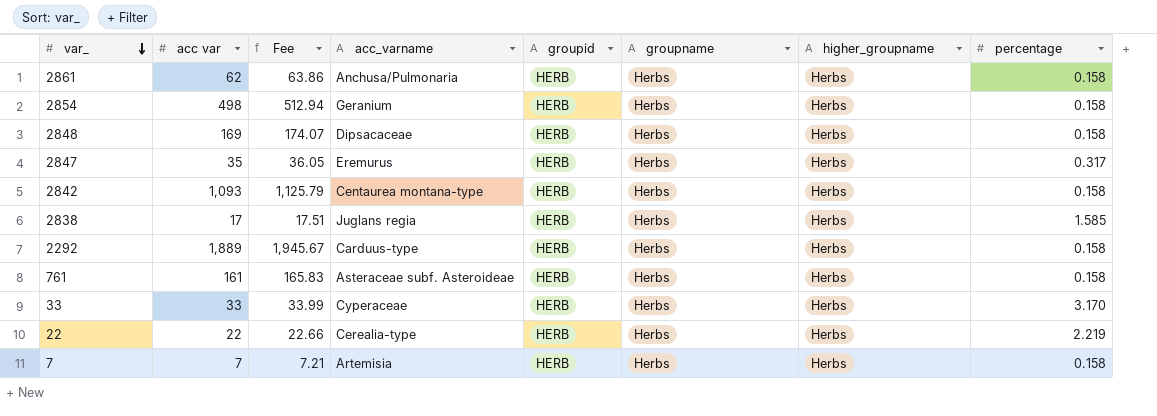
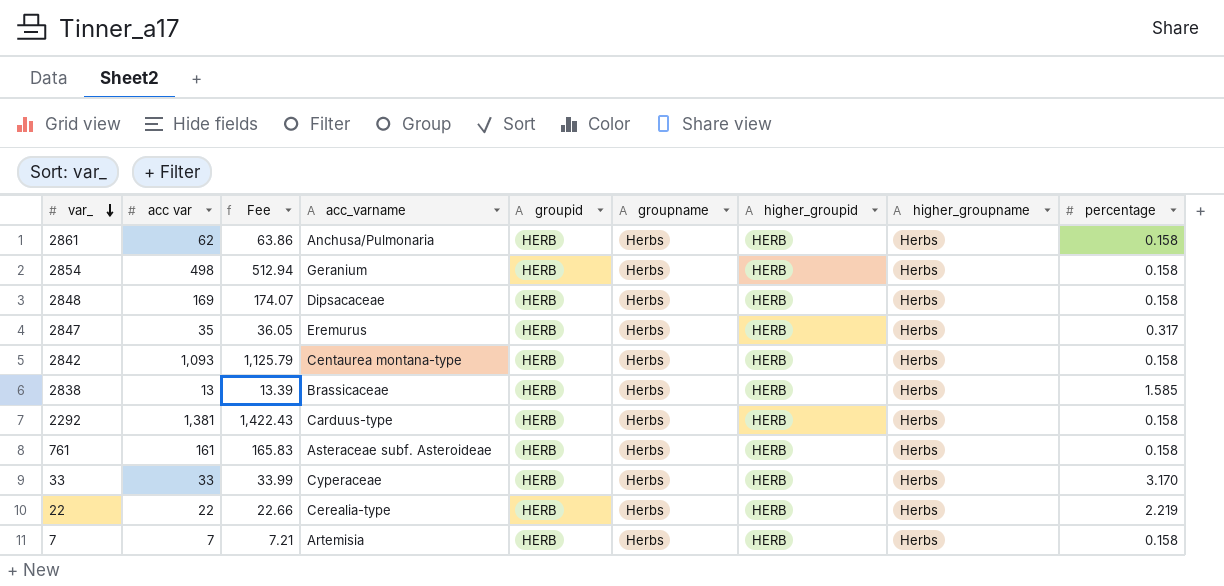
column higher_groupid | position: none -> 7
2838 | acc var: 17 -> 13
2838 | Fee: 17.51 -> 13.39
2838 | acc_varname: Juglans regia -> Brassicaceae
2292 | acc var: 1,889 -> 1,381
2292 | Fee: 1,945.67 -> 1,422.43

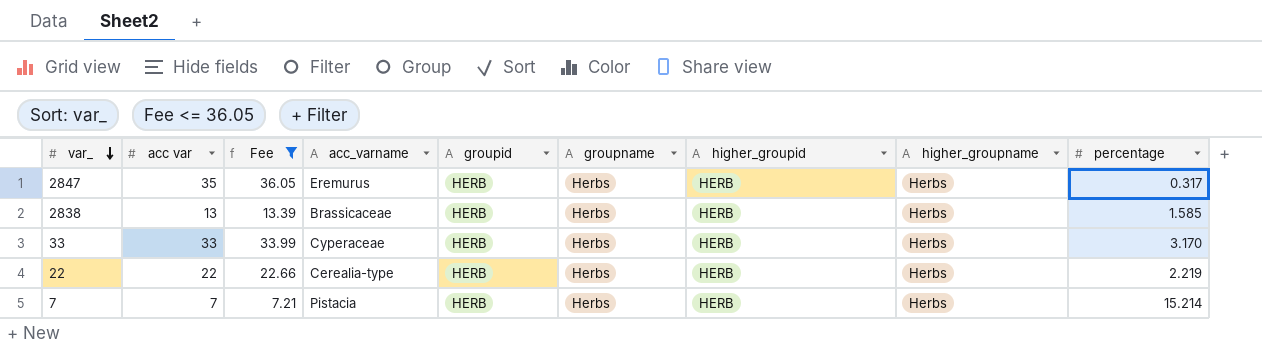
filter: none -> Fee <= 36.05
7 | acc_varname: Artemisia -> Pistacia
7 | percentage: 0.158 -> 15.214

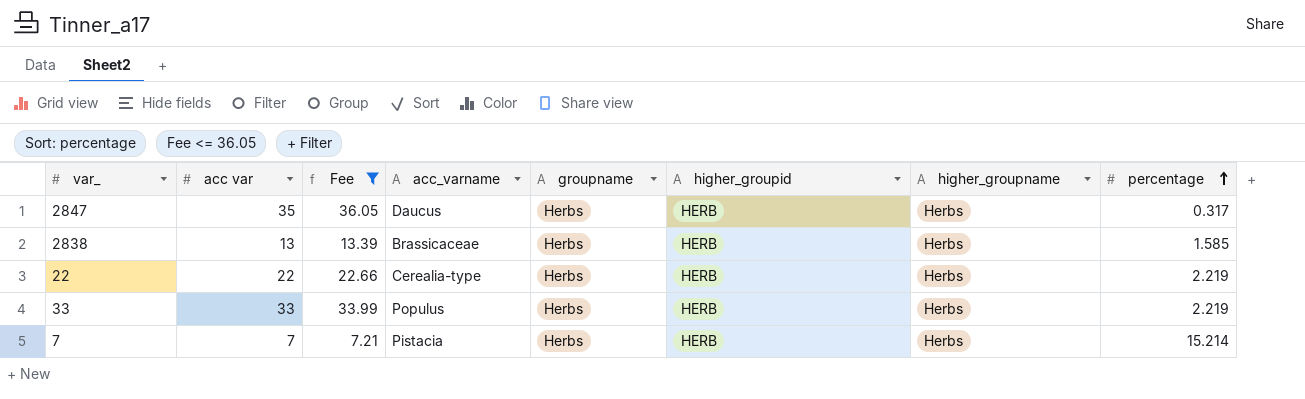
row order: var_ descending -> percentage ascending
column groupid | position: 5 -> none
2847 | acc_varname: Eremurus -> Daucus
33 | acc_varname: Cyperaceae -> Populus
33 | percentage: 3.170 -> 2.219

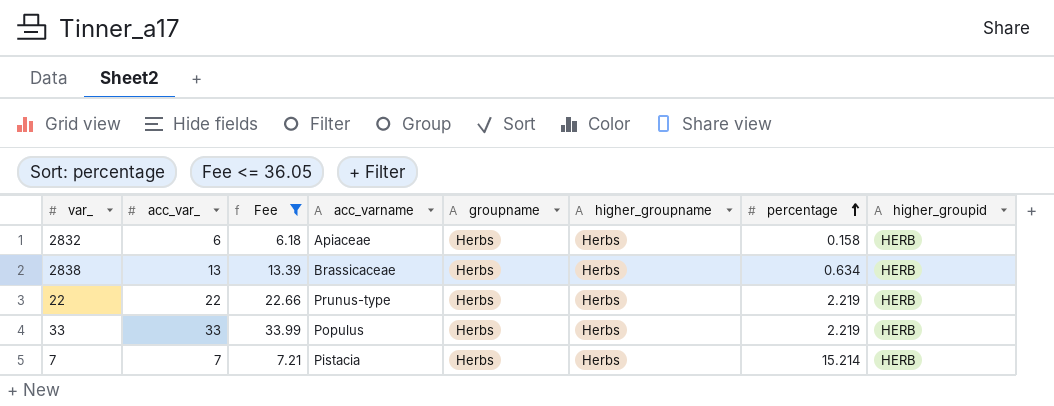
column name: acc var -> acc_var_
column higher_groupid | position: 6 -> 8
row 2847: 35 | 36.05 | Daucus | Herbs | HERB | Herbs | 0.317 -> none
row 2832: none -> 6 | 6.18 | Apiaceae | Herbs | Herbs | 0.158 | HERB
2838 | percentage: 1.585 -> 0.634
22 | acc_varname: Cerealia-type -> Prunus-type

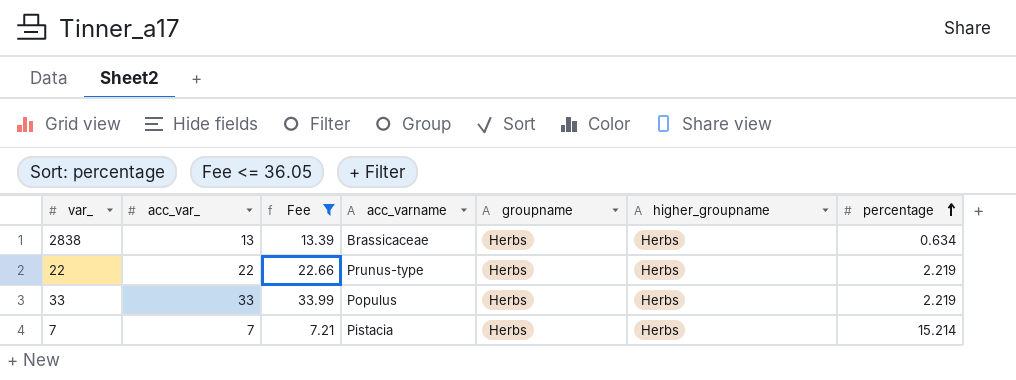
column higher_groupid | position: 8 -> none
row 2832: 6 | 6.18 | Apiaceae | Herbs | Herbs | 0.158 | HERB -> none

